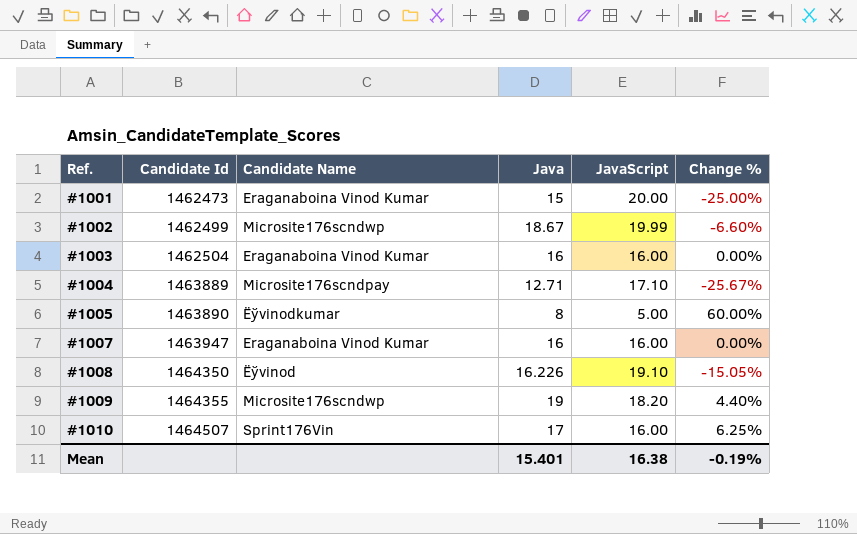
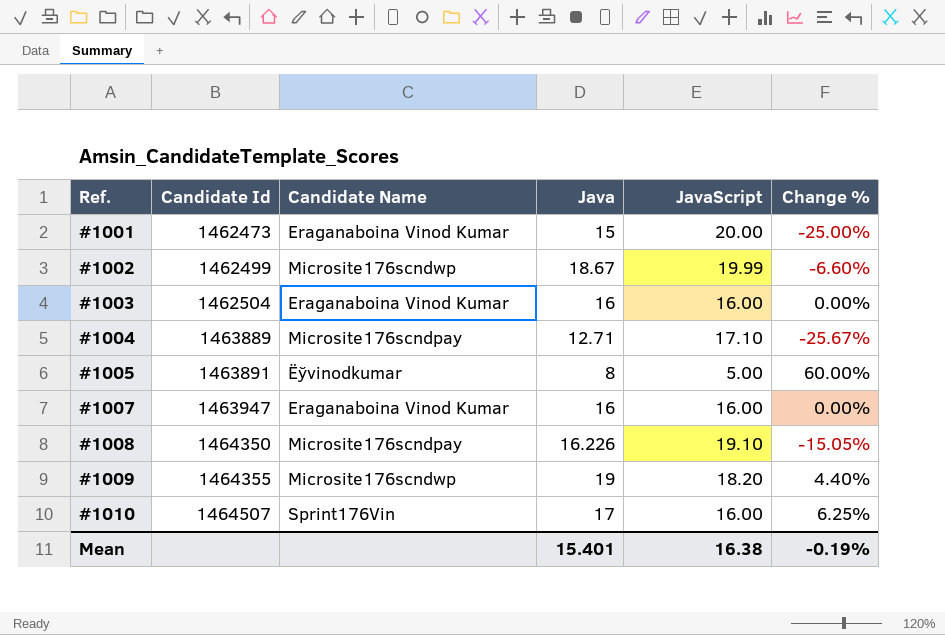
#1005 | Candidate Id: 1463890 -> 1463891
#1008 | Candidate Name: Ёўvinod -> Microsite176scndpay

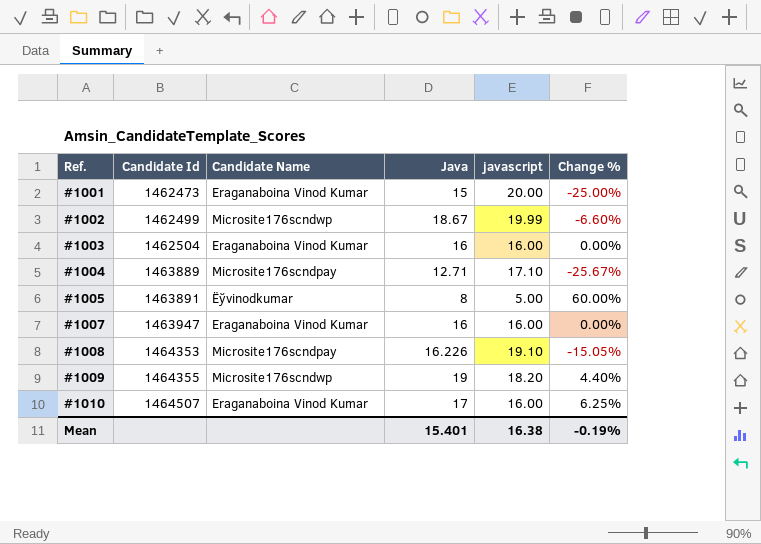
column name: JavaScript -> javascript
#1008 | Candidate Id: 1464350 -> 1464353
#1010 | Candidate Name: Sprint176Vin -> Eraganaboina Vinod Kumar

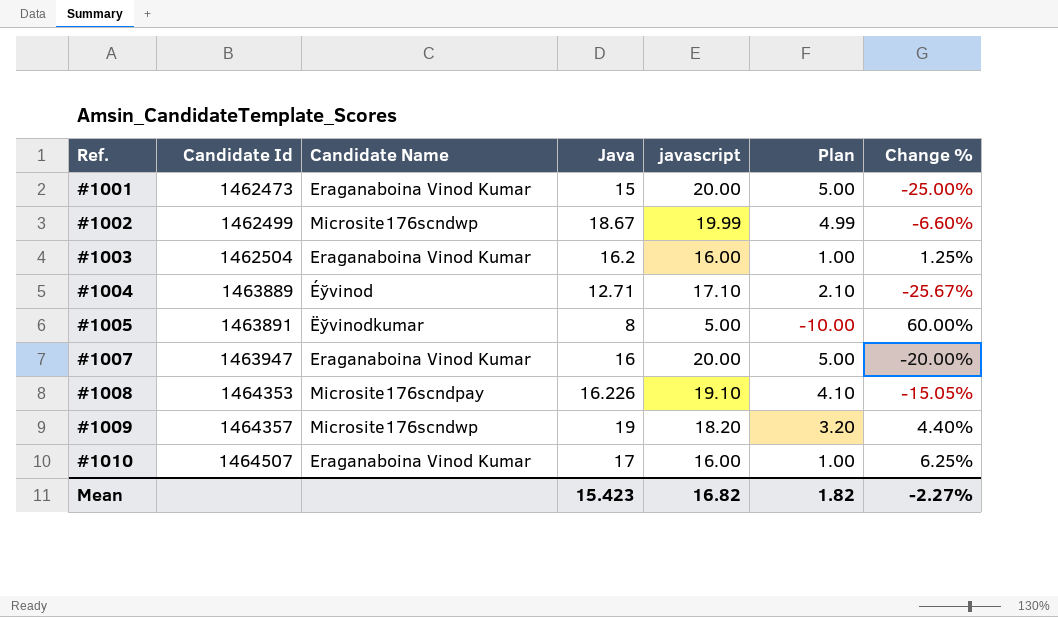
column Plan | formula: none -> [javascript] - 15
#1003 | Java: 16 -> 16.2
#1003 | Change %: 0.00% -> 1.25%
#1004 | Candidate Name: Microsite176scndpay -> Éўvinod
#1007 | javascript: 16.00 -> 20.00
#1007 | Change %: 0.00% -> -20.00%
#1009 | Candidate Id: 1464355 -> 1464357
Mean | Java: 15.401 -> 15.423
Mean | javascript: 16.38 -> 16.82
Mean | Change %: -0.19% -> -2.27%

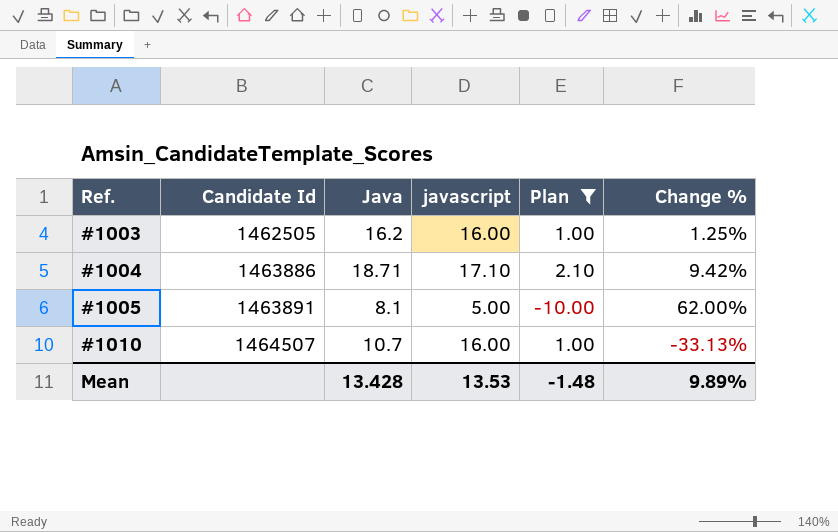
filter: none -> Plan <= 2.10
column Candidate Name | position: 3 -> none
#1003 | Candidate Id: 1462504 -> 1462505
#1004 | Candidate Id: 1463889 -> 1463886
#1004 | Java: 12.71 -> 18.71
#1004 | Change %: -25.67% -> 9.42%
#1005 | Java: 8 -> 8.1
#1005 | Change %: 60.00% -> 62.00%
#1010 | Java: 17 -> 10.7
#1010 | Change %: 6.25% -> -33.13%
Mean | Java: 15.423 -> 13.428
Mean | javascript: 16.82 -> 13.53
Mean | Plan: 1.82 -> -1.48
Mean | Change %: -2.27% -> 9.89%

